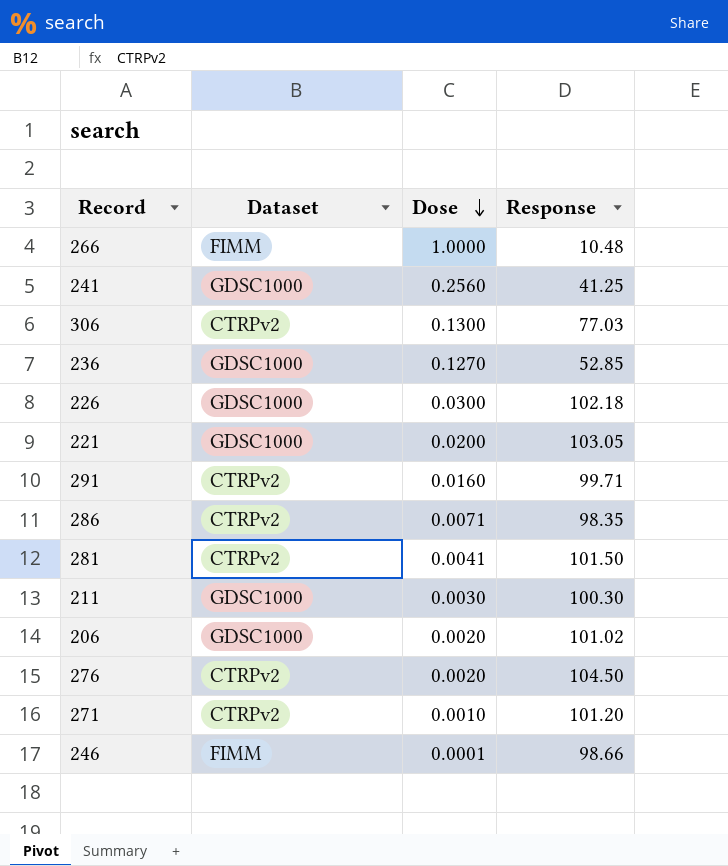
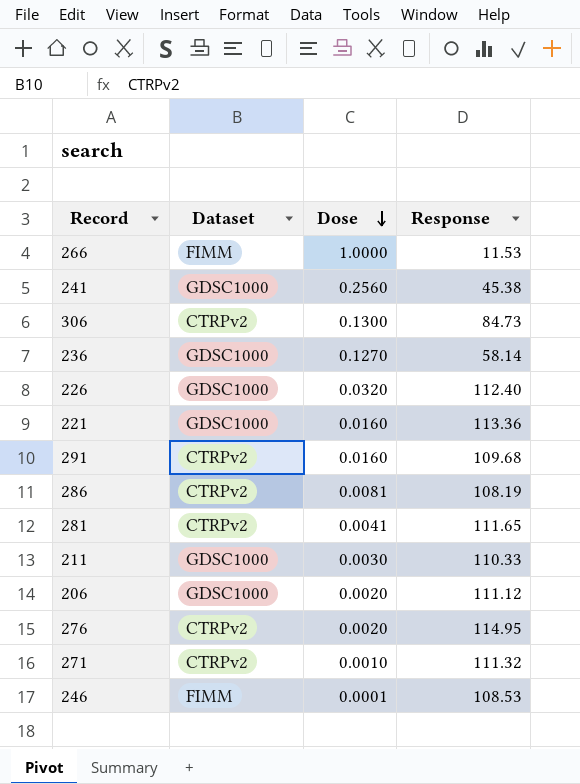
266 | Response: 10.48 -> 11.53
241 | Response: 41.25 -> 45.38
306 | Response: 77.03 -> 84.73
236 | Response: 52.85 -> 58.14
226 | Dose: 0.0300 -> 0.0320
226 | Response: 102.18 -> 112.40
221 | Dose: 0.0200 -> 0.0160
221 | Response: 103.05 -> 113.36
291 | Response: 99.71 -> 109.68
286 | Dose: 0.0071 -> 0.0081
286 | Response: 98.35 -> 108.19
281 | Response: 101.50 -> 111.65
211 | Response: 100.30 -> 110.33
206 | Response: 101.02 -> 111.12
276 | Response: 104.50 -> 114.95
271 | Response: 101.20 -> 111.32
246 | Response: 98.66 -> 108.53

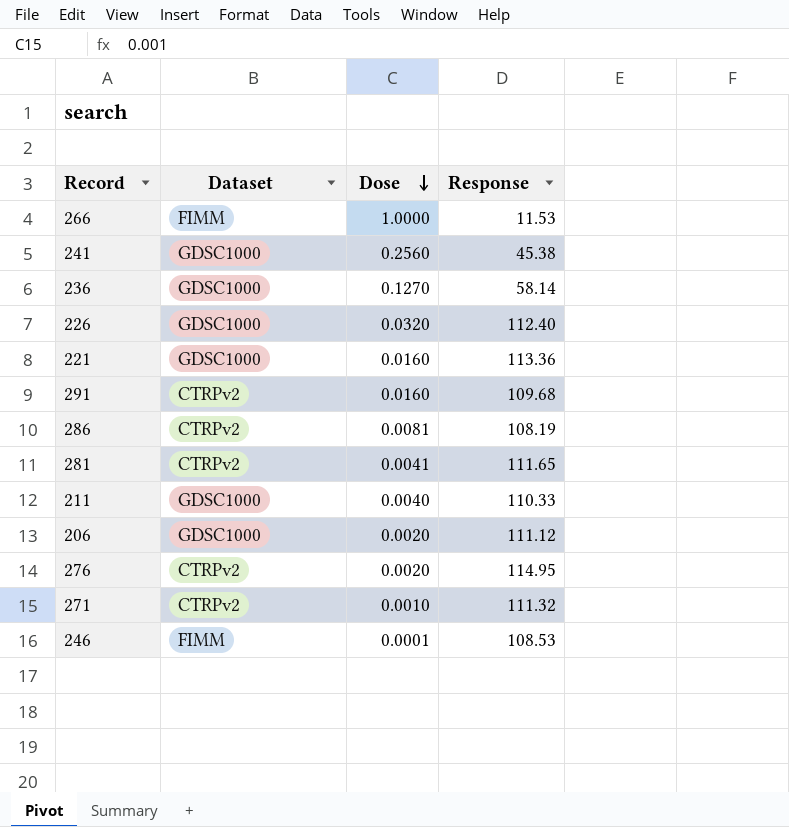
row 306: CTRPv2 | 0.1300 | 84.73 -> none
211 | Dose: 0.0030 -> 0.0040

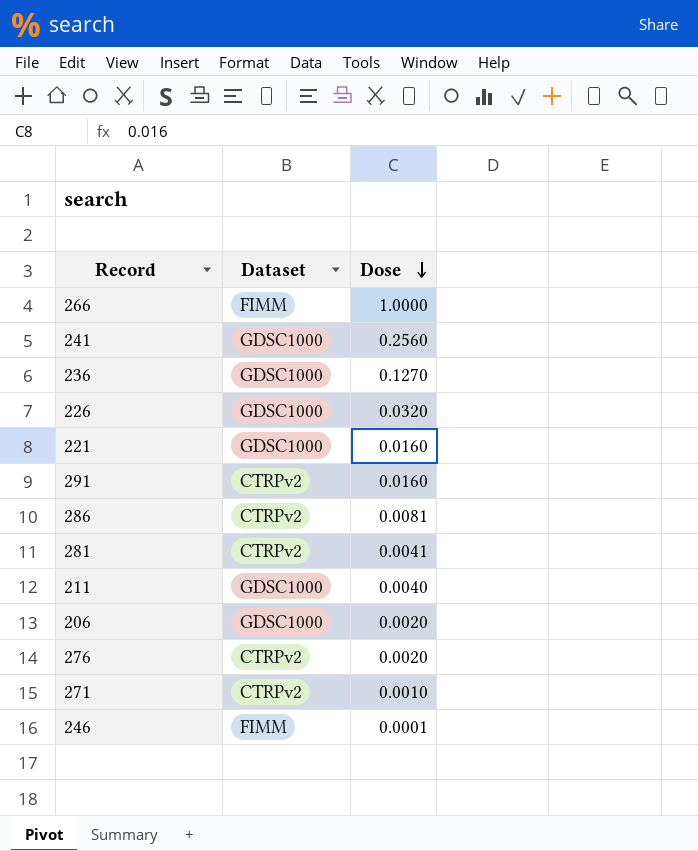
column Response | position: 4 -> none

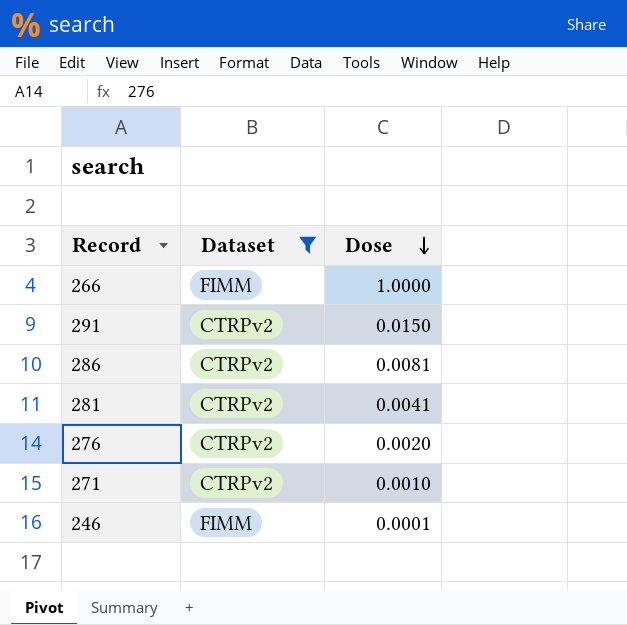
filter: none -> Dataset != GDSC1000
291 | Dose: 0.0160 -> 0.0150

